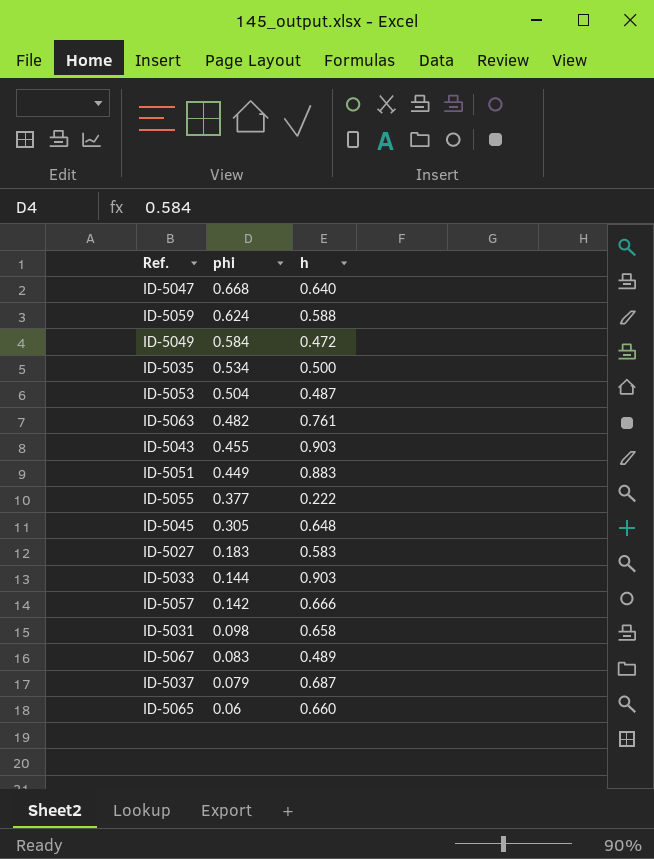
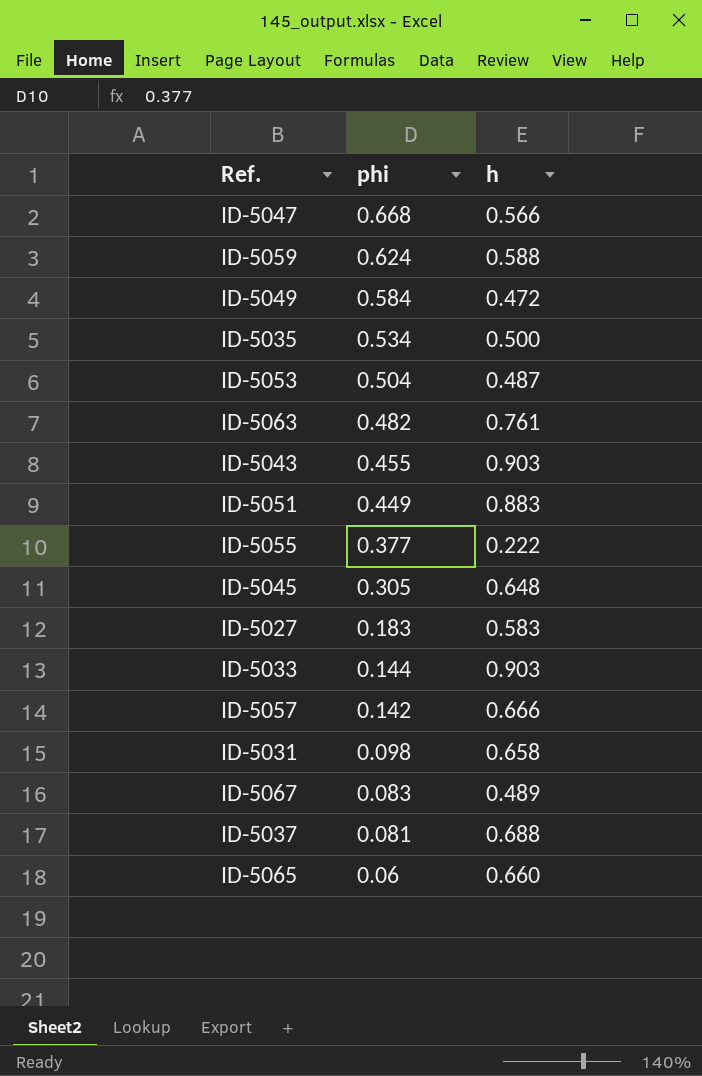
ID-5047 | h: 0.640 -> 0.566
ID-5037 | phi: 0.079 -> 0.081
ID-5037 | h: 0.687 -> 0.688

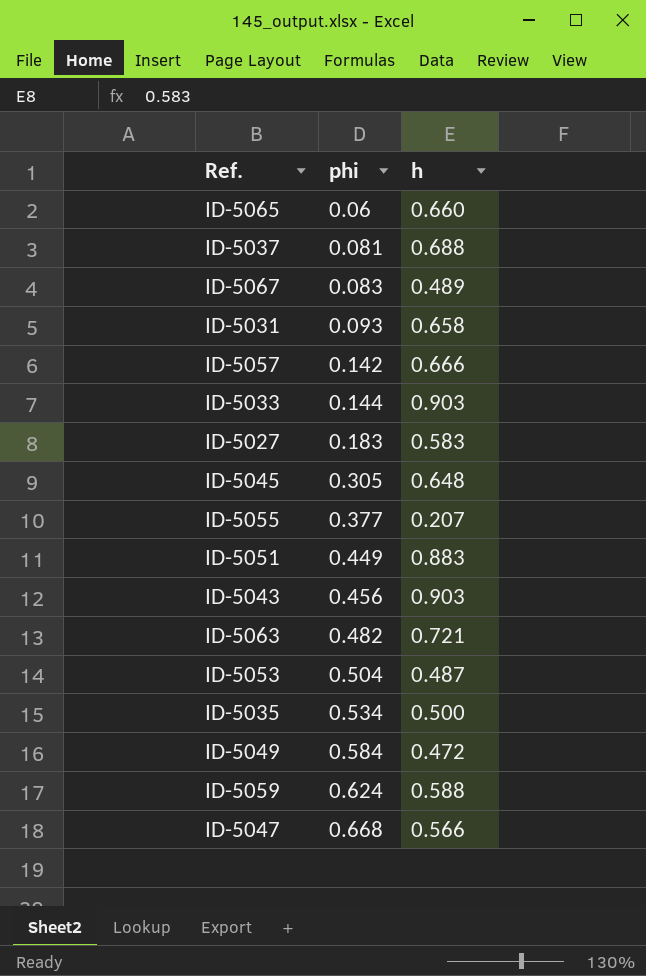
row order: phi descending -> phi ascending
ID-5031 | phi: 0.098 -> 0.093
ID-5055 | h: 0.222 -> 0.207
ID-5043 | phi: 0.455 -> 0.456
ID-5063 | h: 0.761 -> 0.721

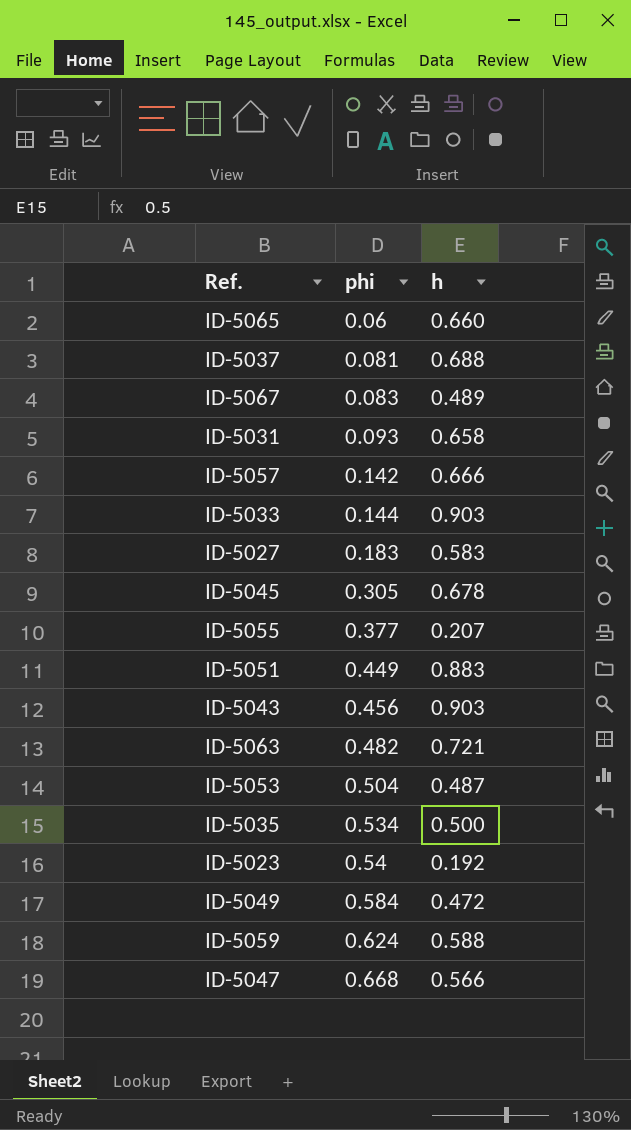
ID-5045 | h: 0.648 -> 0.678
row ID-5023: none -> 0.54 | 0.192

